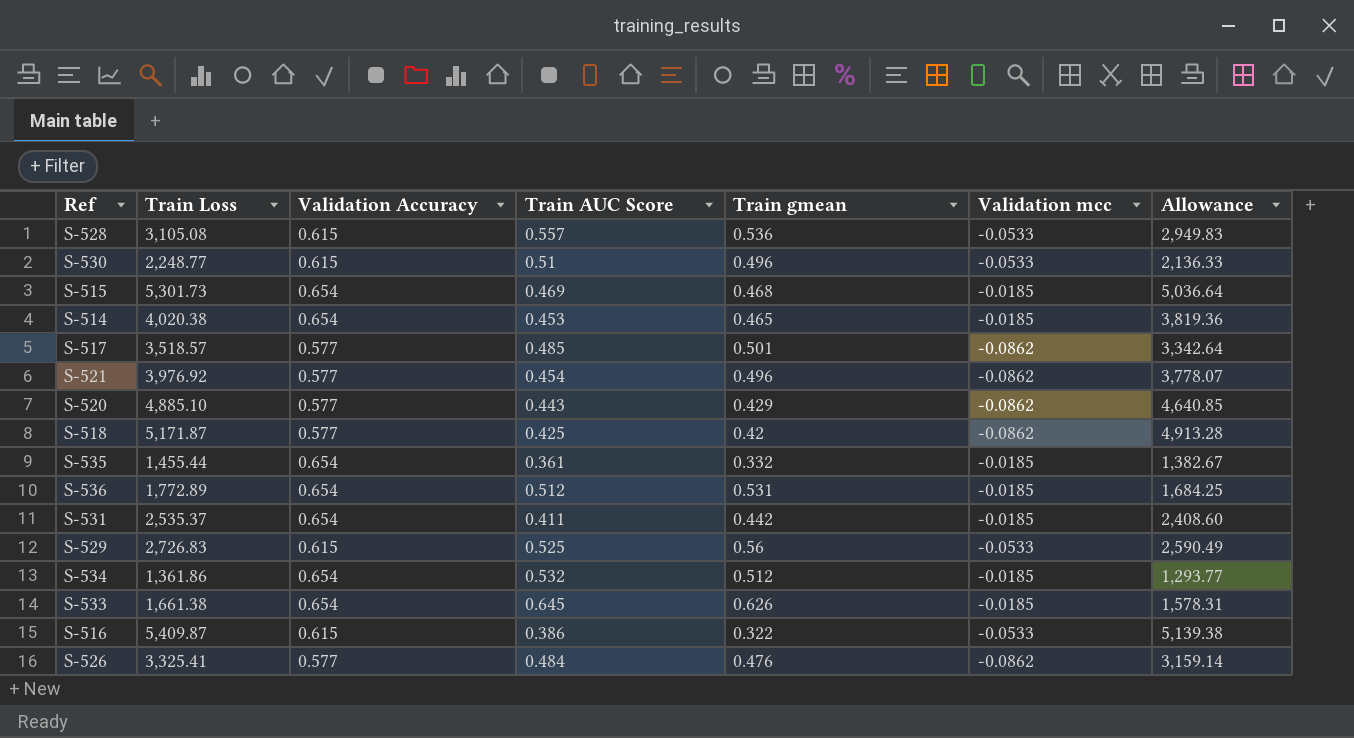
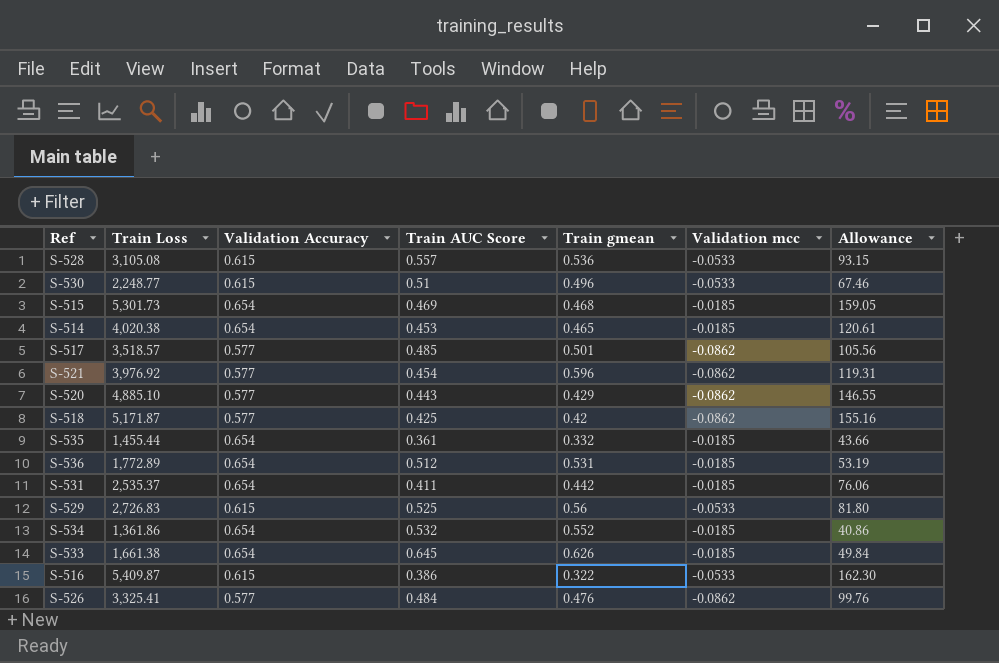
column Allowance | formula: [Train Loss] * 0.95 -> [Train Loss] * 0.03
S-521 | Train gmean: 0.496 -> 0.596
S-534 | Train gmean: 0.512 -> 0.552

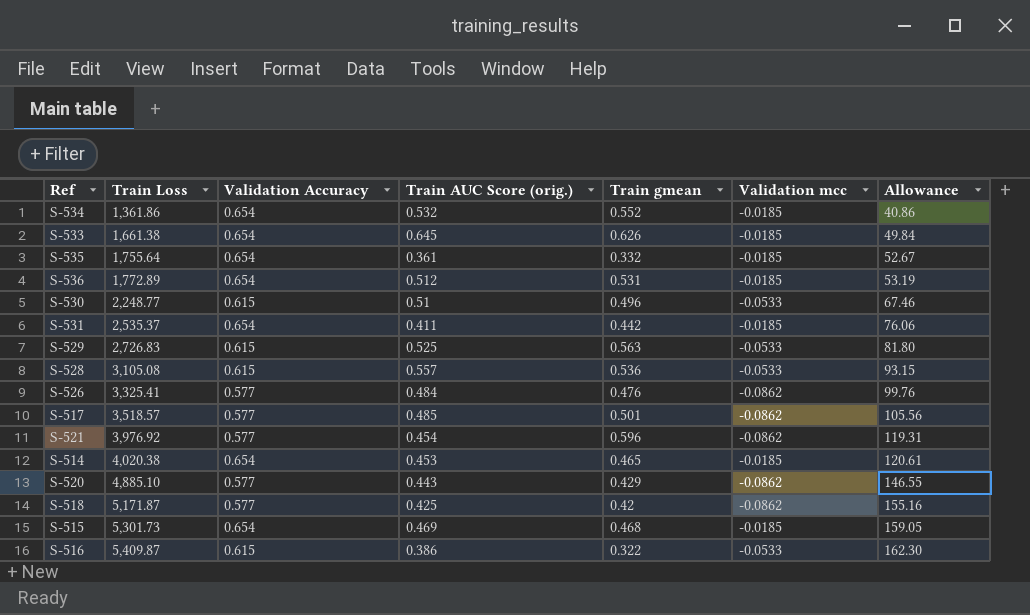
row order: none -> Train Loss ascending
column name: Train AUC Score -> Train AUC Score (orig.)
S-535 | Train Loss: 1,455.44 -> 1,755.64
S-535 | Allowance: 43.66 -> 52.67
S-529 | Train gmean: 0.56 -> 0.563

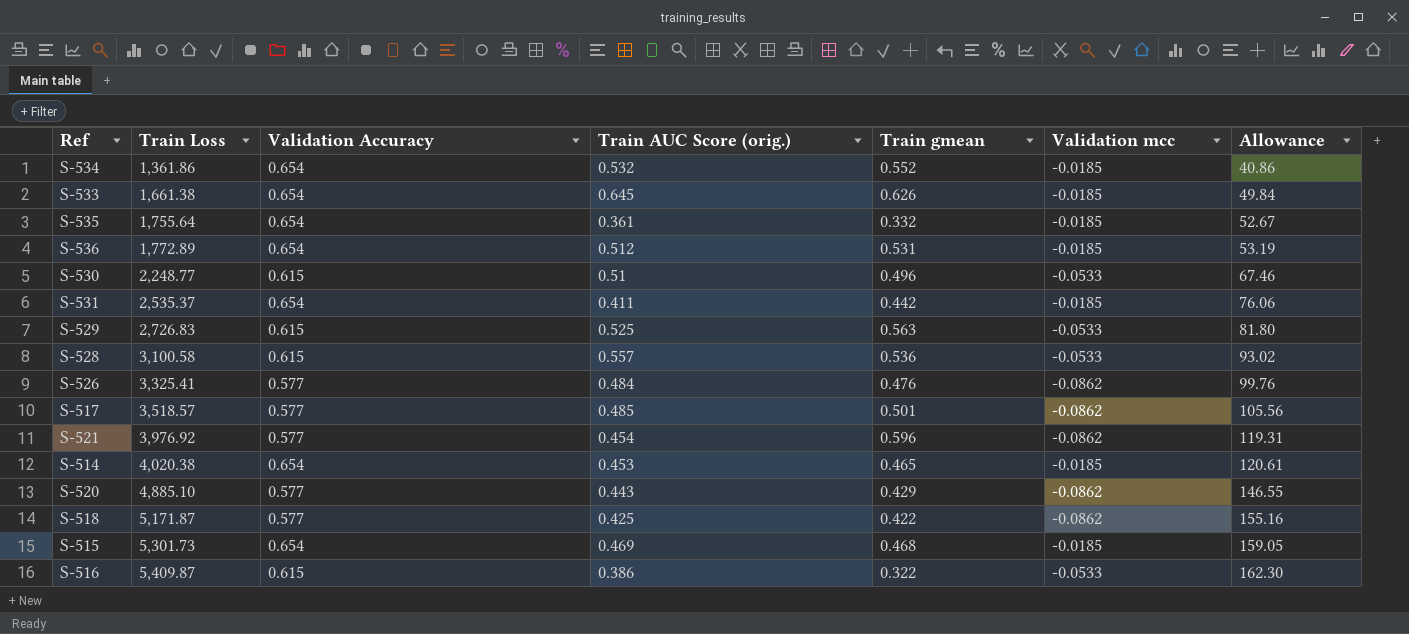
S-528 | Train Loss: 3,105.08 -> 3,100.58
S-528 | Allowance: 93.15 -> 93.02
S-518 | Train gmean: 0.42 -> 0.422

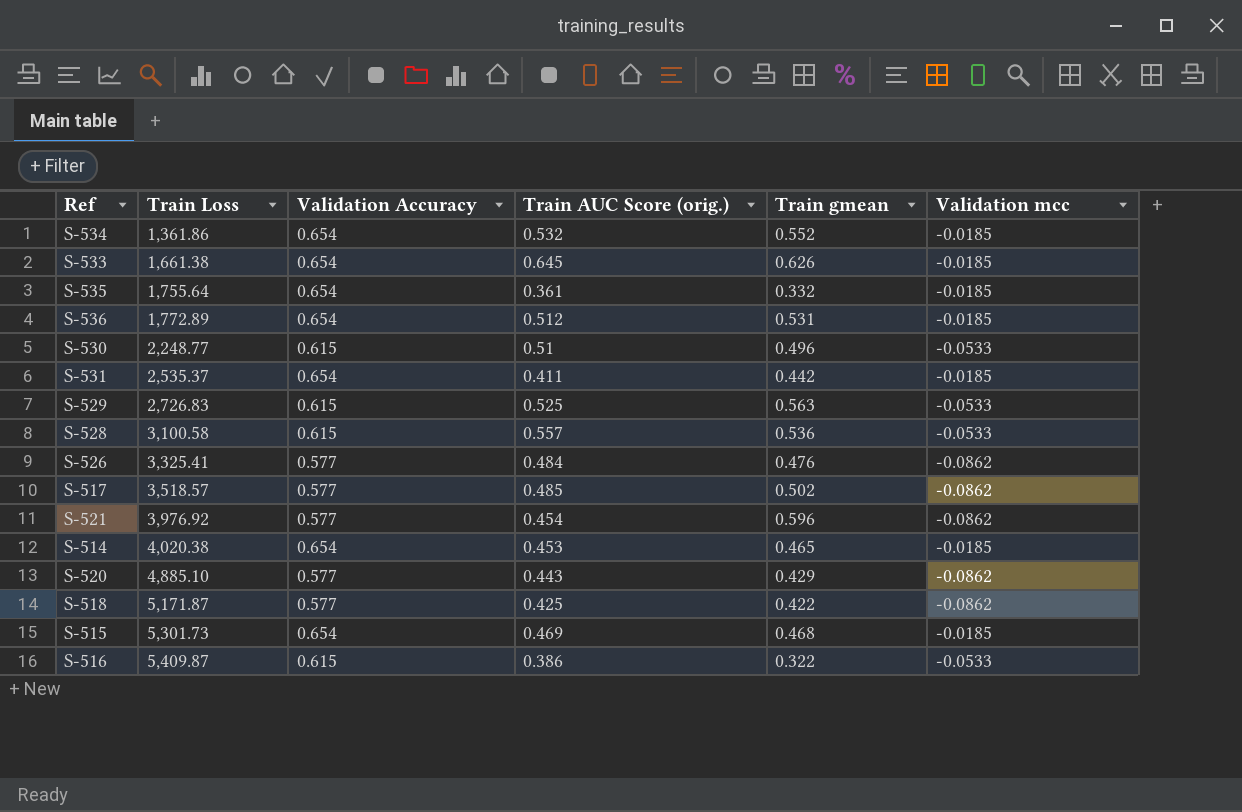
column Allowance | formula: [Train Loss] * 0.03 -> none
S-517 | Train gmean: 0.501 -> 0.502

